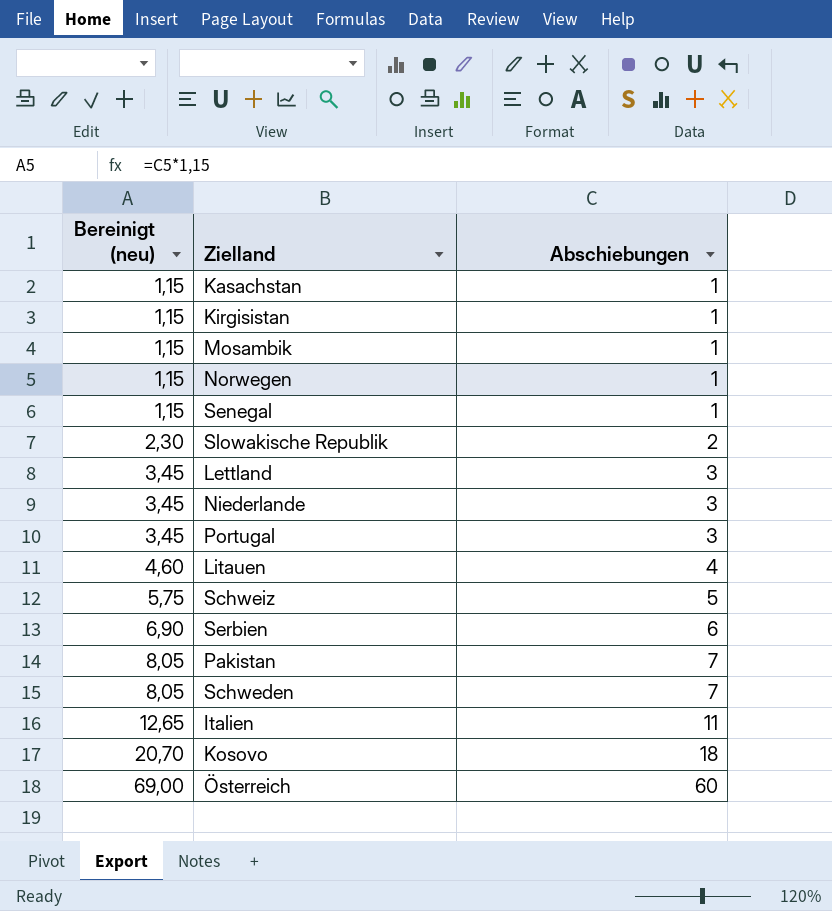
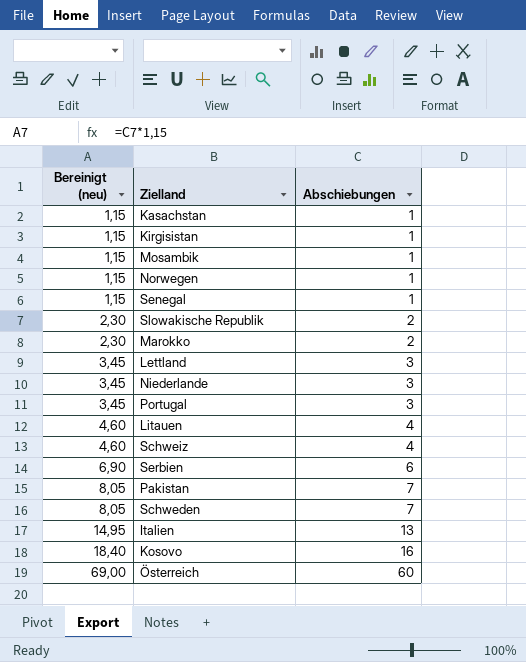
row Marokko: none -> 2,30 | 2
Schweiz | Bereinigt (neu): 5,75 -> 4,60
Schweiz | Abschiebungen: 5 -> 4
Italien | Bereinigt (neu): 12,65 -> 14,95
Italien | Abschiebungen: 11 -> 13
Kosovo | Bereinigt (neu): 20,70 -> 18,40
Kosovo | Abschiebungen: 18 -> 16

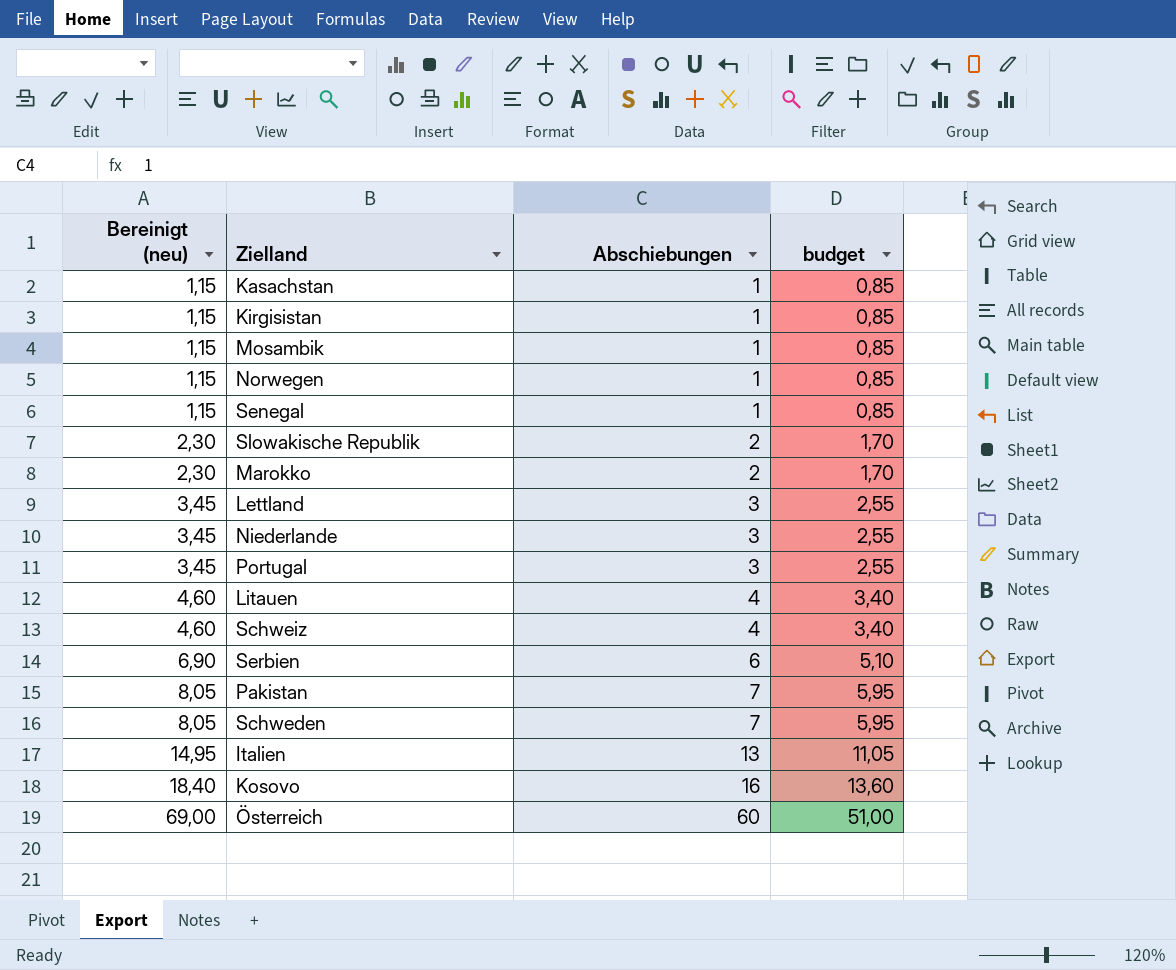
column budget | formula: none -> [Abschiebungen] * 0,85

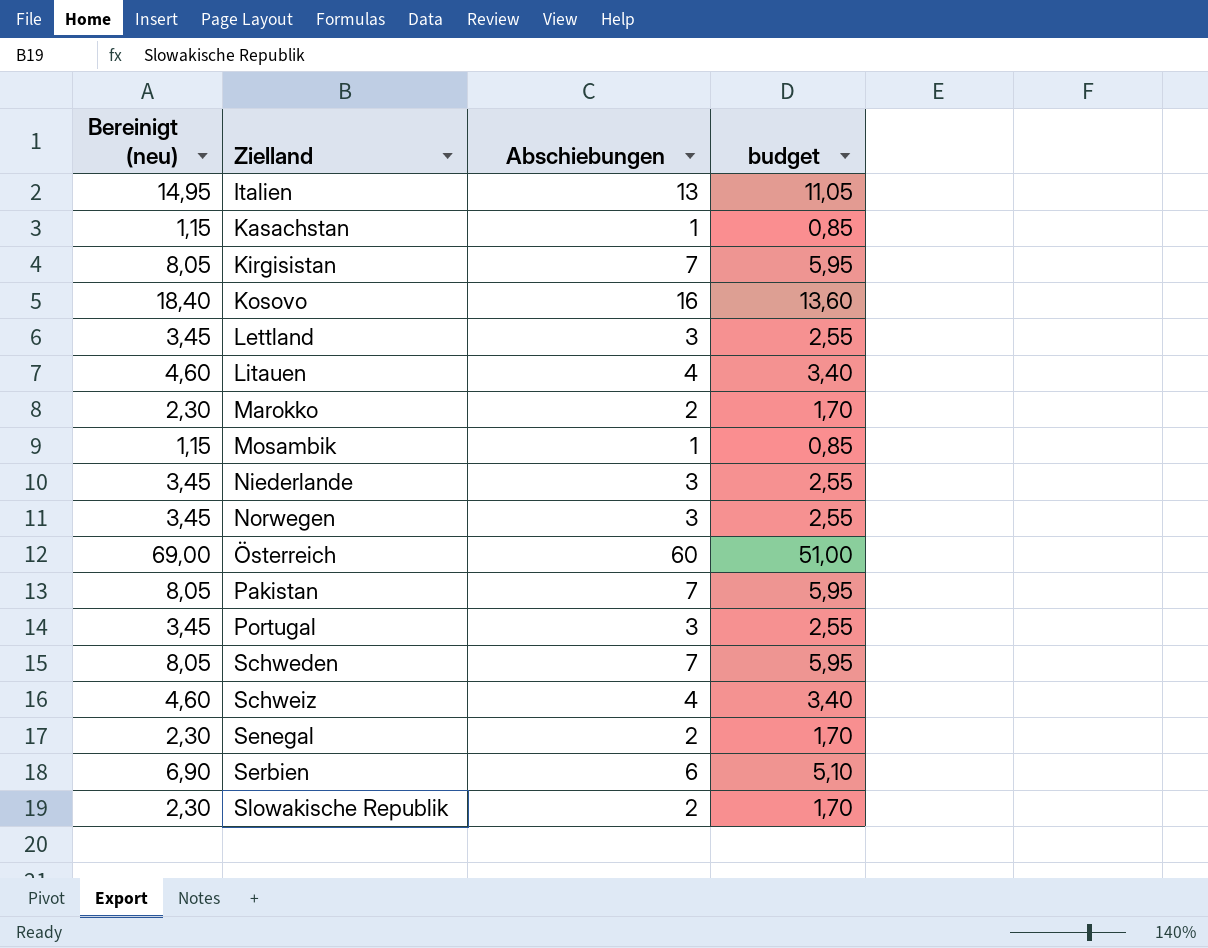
row order: Bereinigt (neu) ascending -> Zielland ascending
Kirgisistan | Bereinigt (neu): 1,15 -> 8,05
Kirgisistan | Abschiebungen: 1 -> 7
Kirgisistan | budget: 0,85 -> 5,95
Norwegen | Bereinigt (neu): 1,15 -> 3,45
Norwegen | Abschiebungen: 1 -> 3
Norwegen | budget: 0,85 -> 2,55
Senegal | Bereinigt (neu): 1,15 -> 2,30
Senegal | Abschiebungen: 1 -> 2
Senegal | budget: 0,85 -> 1,70

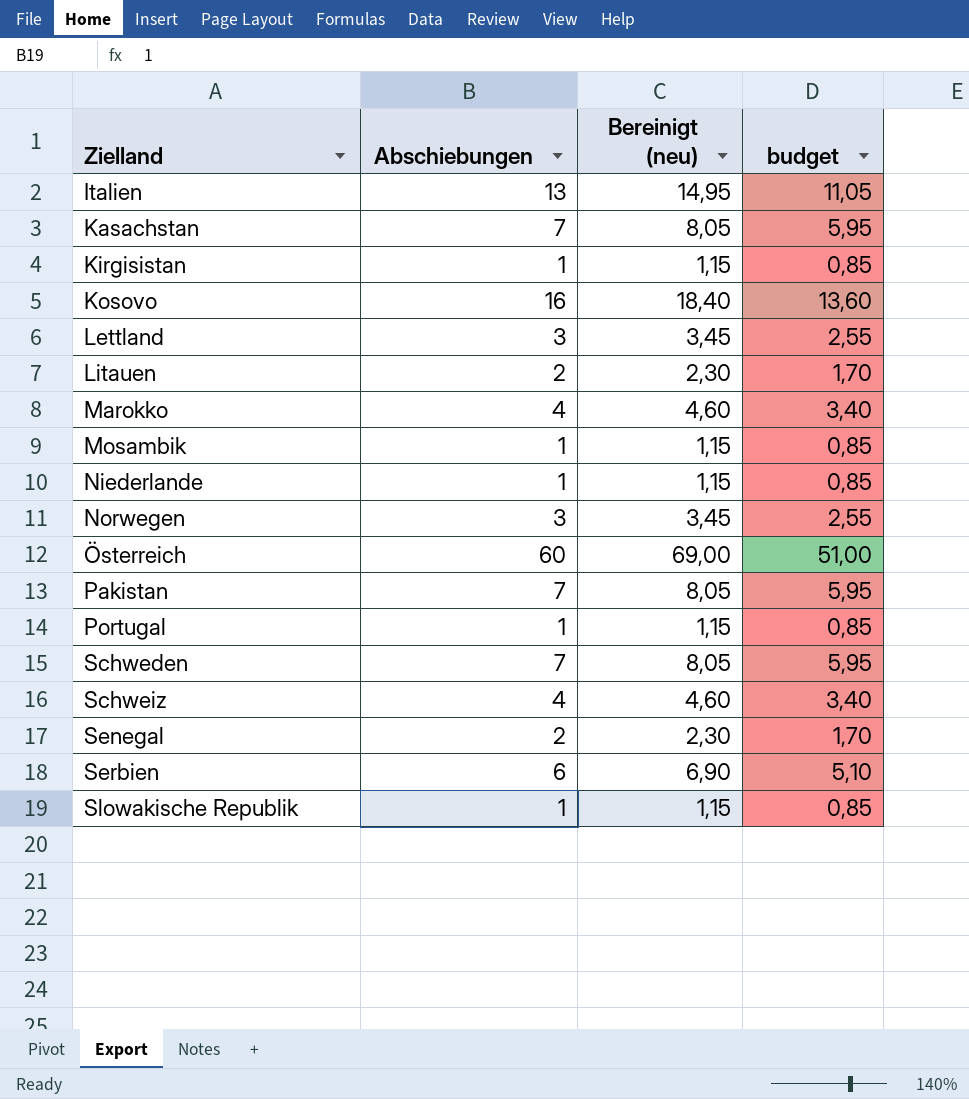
column Bereinigt (neu) | position: 1 -> 3
Kasachstan | Abschiebungen: 1 -> 7
Kasachstan | Bereinigt (neu): 1,15 -> 8,05
Kasachstan | budget: 0,85 -> 5,95
Kirgisistan | Abschiebungen: 7 -> 1
Kirgisistan | Bereinigt (neu): 8,05 -> 1,15
Kirgisistan | budget: 5,95 -> 0,85
Litauen | Abschiebungen: 4 -> 2
Litauen | Bereinigt (neu): 4,60 -> 2,30
Litauen | budget: 3,40 -> 1,70
Marokko | Abschiebungen: 2 -> 4
Marokko | Bereinigt (neu): 2,30 -> 4,60
Marokko | budget: 1,70 -> 3,40
Niederlande | Abschiebungen: 3 -> 1
Niederlande | Bereinigt (neu): 3,45 -> 1,15
Niederlande | budget: 2,55 -> 0,85
Portugal | Abschiebungen: 3 -> 1
Portugal | Bereinigt (neu): 3,45 -> 1,15
Portugal | budget: 2,55 -> 0,85
Slowakische Republik | Abschiebungen: 2 -> 1
Slowakische Republik | Bereinigt (neu): 2,30 -> 1,15
Slowakische Republik | budget: 1,70 -> 0,85

